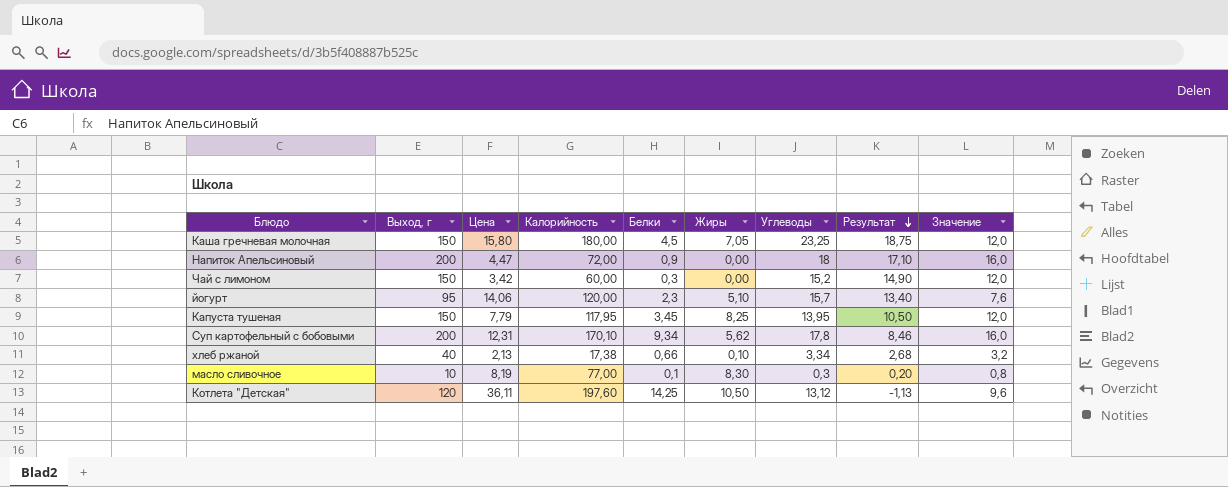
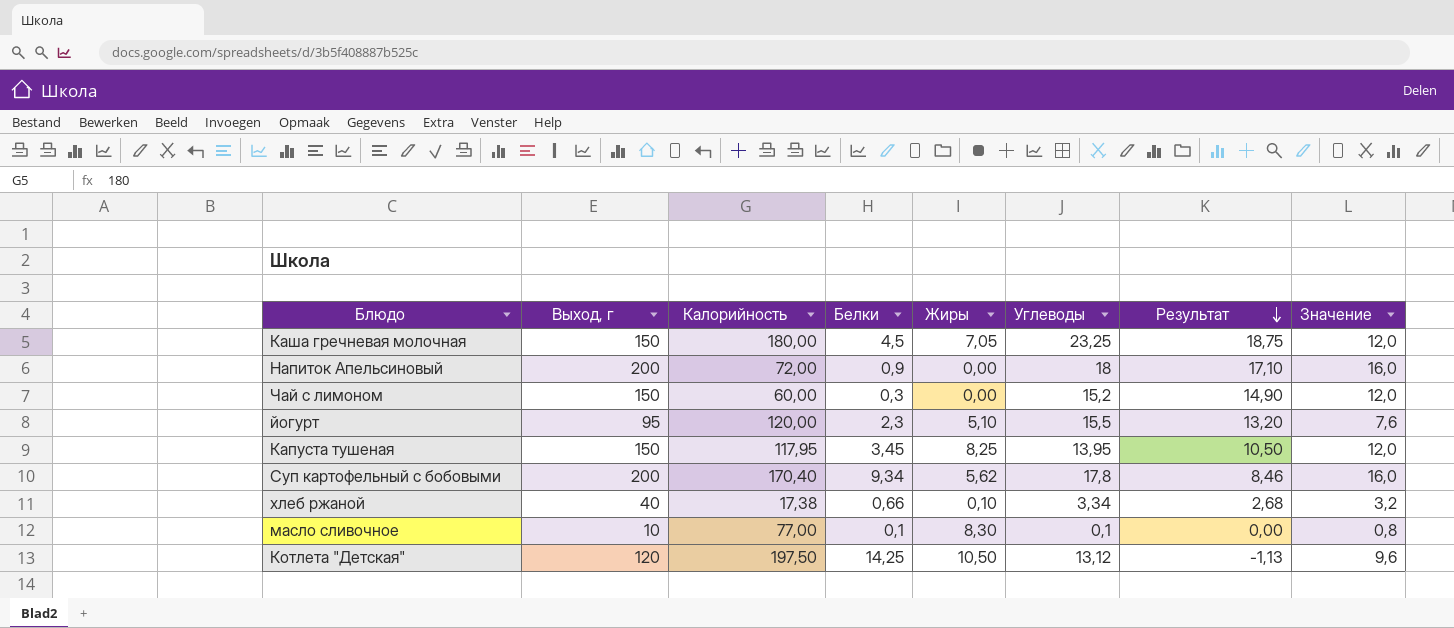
column Цена | position: 3 -> none
йогурт | Углеводы: 15,7 -> 15,5
йогурт | Результат: 13,40 -> 13,20
Суп картофельный с бобовыми | Калорийность: 170,10 -> 170,40
масло сливочное | Углеводы: 0,3 -> 0,1
масло сливочное | Результат: 0,20 -> 0,00
Котлета "Детская" | Калорийность: 197,60 -> 197,50

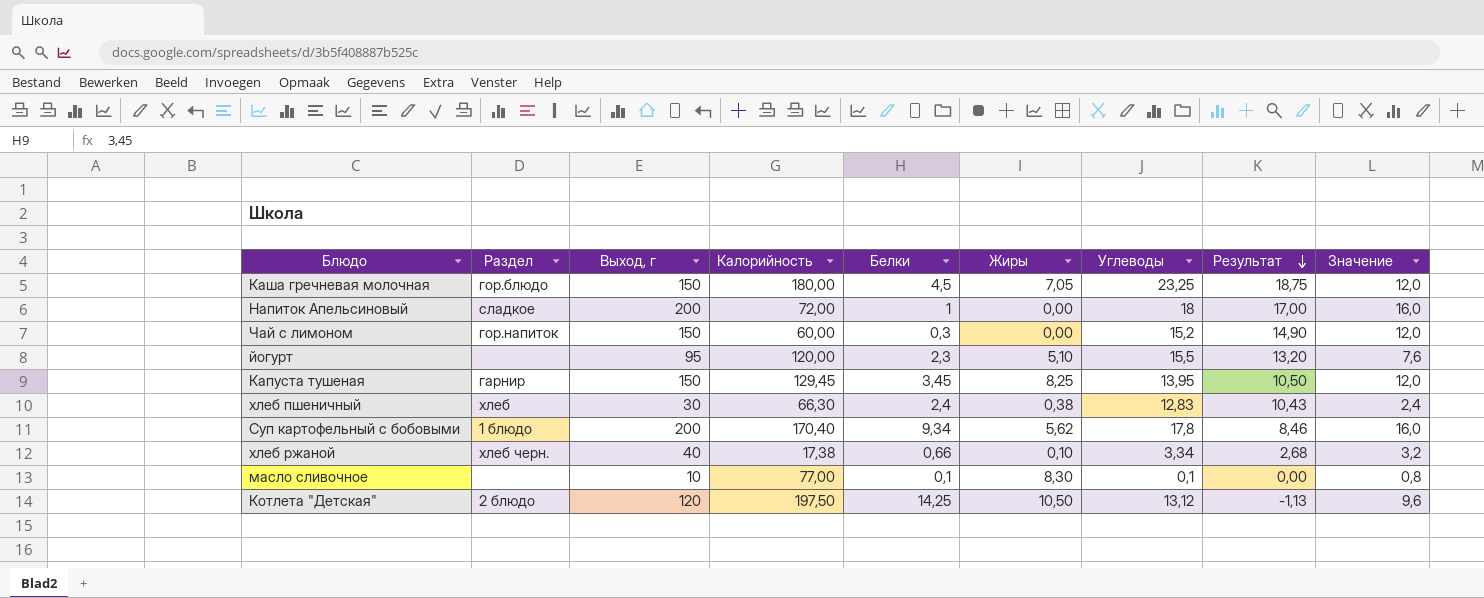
column Раздел | position: none -> 2
Напиток Апельсиновый | Белки: 0,9 -> 1
Напиток Апельсиновый | Результат: 17,10 -> 17,00
Капуста тушеная | Калорийность: 117,95 -> 129,45
row хлеб пшеничный: none -> хлеб | 30 | 66,30 | 2,4 | 0,38 | 12,83 | 10,43 | 2,4

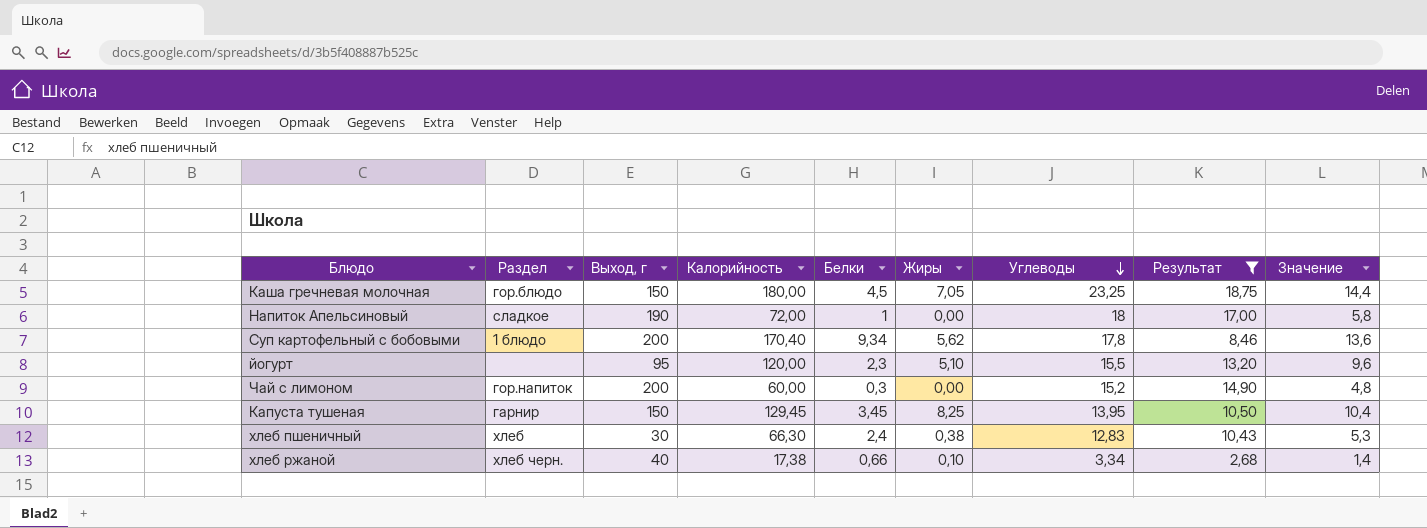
filter: none -> Результат >= 2,68
row order: Результат descending -> Углеводы descending
column Значение | formula: [Выход, г] * 0,08 -> [Калорийность] * 0,08
Напиток Апельсиновый | Выход, г: 200 -> 190
Чай с лимоном | Выход, г: 150 -> 200

